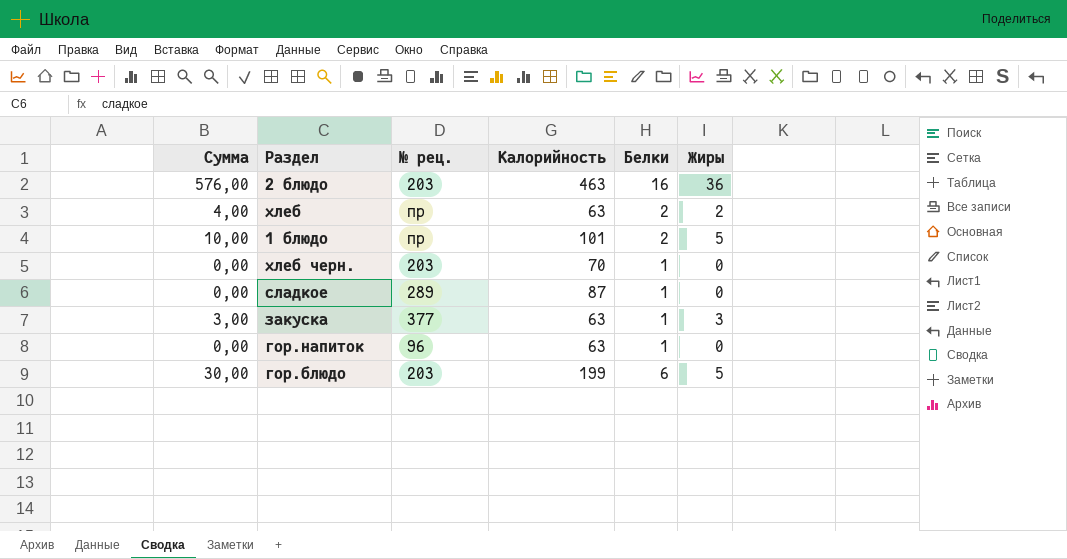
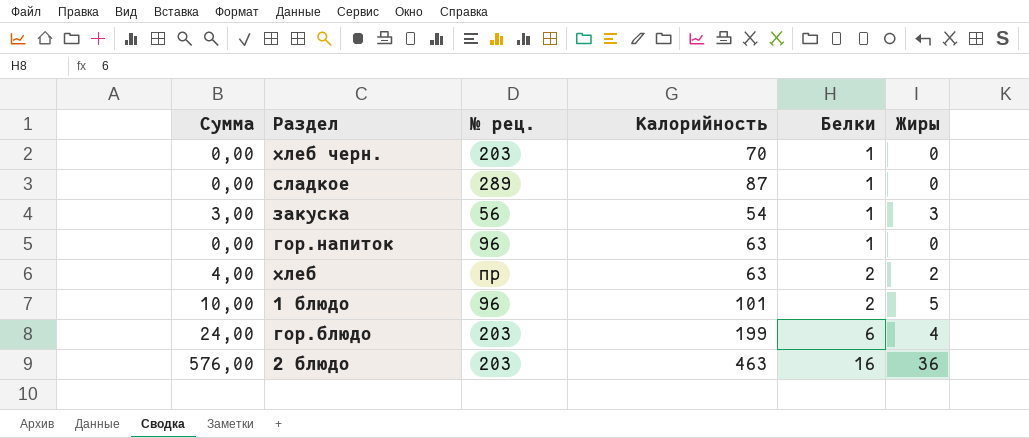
row order: none -> Белки ascending
закуска | № рец.: 377 -> 56
закуска | Калорийность: 63 -> 54
1 блюдо | № рец.: пр -> 96
гор.блюдо | Сумма: 30,00 -> 24,00
гор.блюдо | Жиры: 5 -> 4

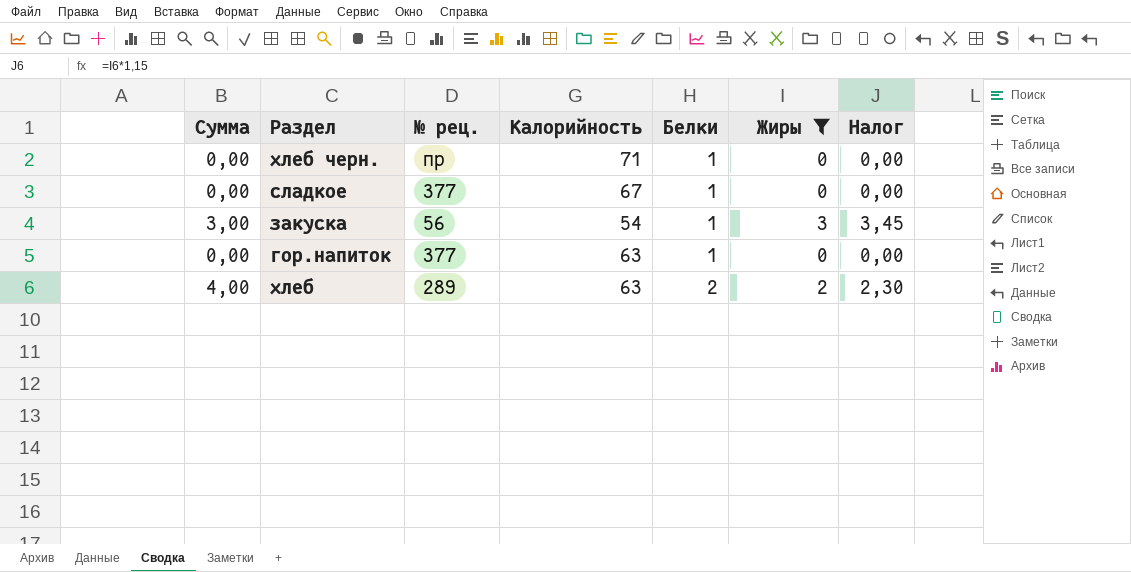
filter: none -> Жиры <= 3
column Налог | formula: none -> [Жиры] * 1,15
хлеб черн. | № рец.: 203 -> пр
хлеб черн. | Калорийность: 70 -> 71
сладкое | № рец.: 289 -> 377
сладкое | Калорийность: 87 -> 67
гор.напиток | № рец.: 96 -> 377
хлеб | № рец.: пр -> 289

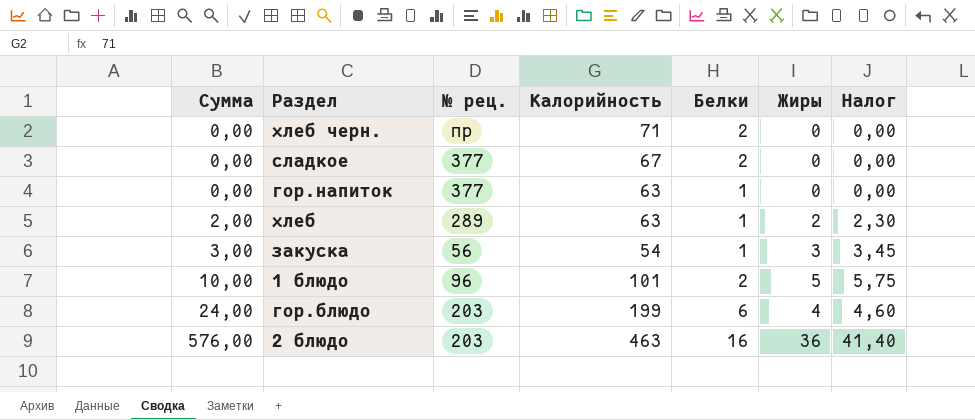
filter: Жиры <= 3 -> none
row order: Белки ascending -> Сумма ascending
хлеб черн. | Белки: 1 -> 2
сладкое | Белки: 1 -> 2
хлеб | Сумма: 4,00 -> 2,00
хлеб | Белки: 2 -> 1

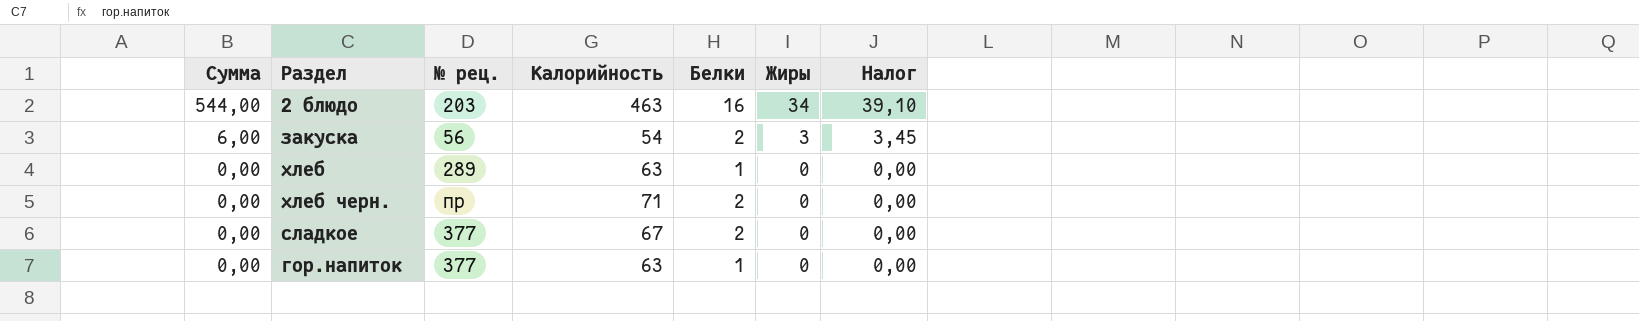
row order: Сумма ascending -> Сумма descending
row 1 блюдо: 10,00 | 96 | 101 | 2 | 5 | 5,75 -> none
row гор.блюдо: 24,00 | 203 | 199 | 6 | 4 | 4,60 -> none
2 блюдо | Сумма: 576,00 -> 544,00
2 блюдо | Жиры: 36 -> 34
2 блюдо | Налог: 41,40 -> 39,10
закуска | Сумма: 3,00 -> 6,00
закуска | Белки: 1 -> 2
хлеб | Сумма: 2,00 -> 0,00
хлеб | Жиры: 2 -> 0
хлеб | Налог: 2,30 -> 0,00

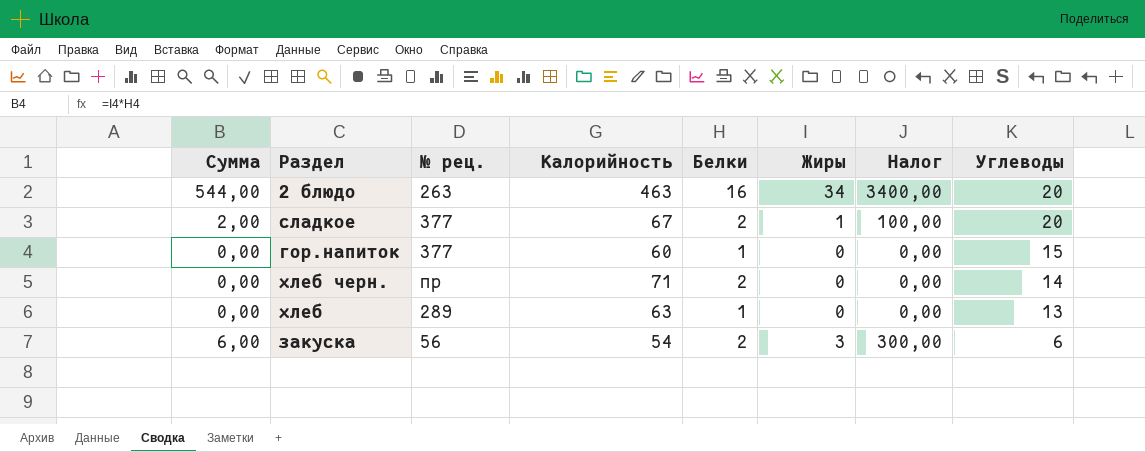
row order: Сумма descending -> Углеводы descending
column Налог | formula: [Жиры] * 1,15 -> [Жиры] * 100
column Углеводы | position: none -> 8
2 блюдо | № рец.: 203 -> 263
сладкое | Сумма: 0,00 -> 2,00
сладкое | Жиры: 0 -> 1
гор.напиток | Калорийность: 63 -> 60

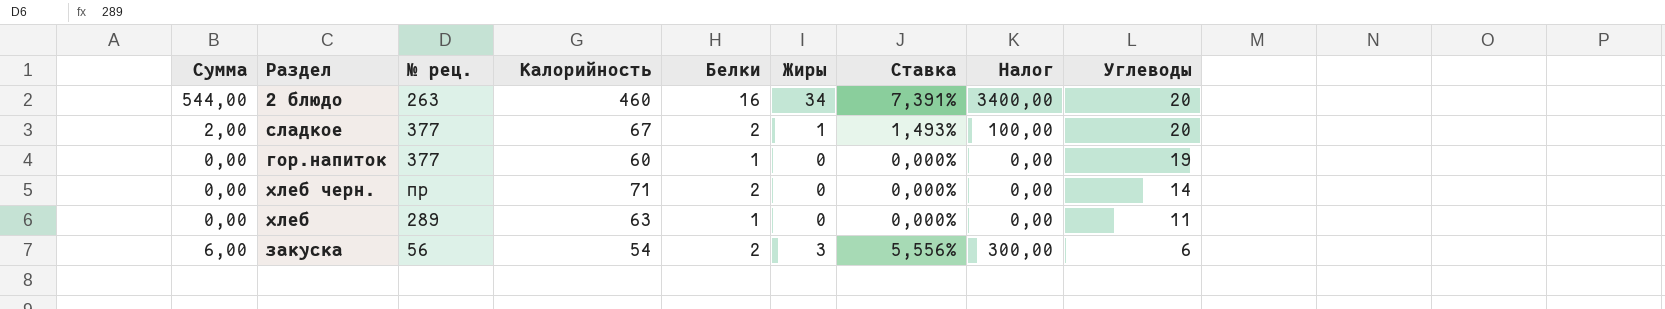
column Ставка | formula: none -> [Жиры] / [Калорийность]
2 блюдо | Калорийность: 463 -> 460
гор.напиток | Углеводы: 15 -> 19
хлеб | Углеводы: 13 -> 11

